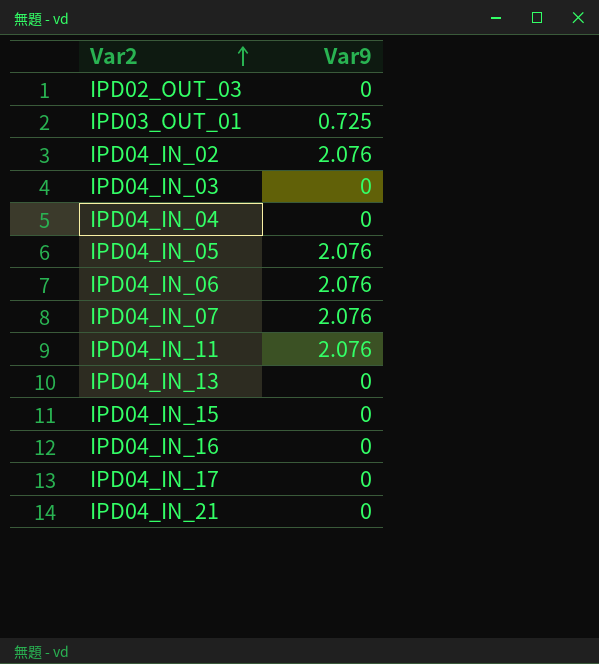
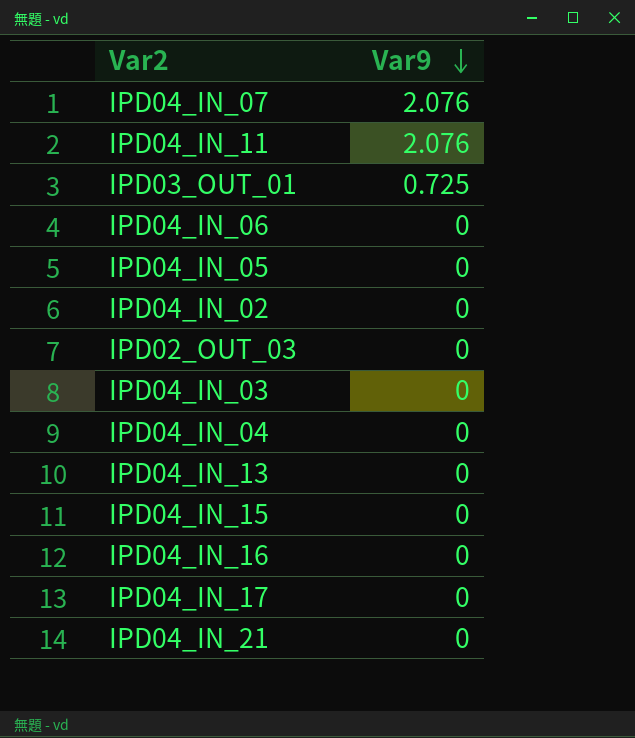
row order: Var2 ascending -> Var9 descending
IPD04_IN_06 | Var9: 2.076 -> 0
IPD04_IN_05 | Var9: 2.076 -> 0
IPD04_IN_02 | Var9: 2.076 -> 0

